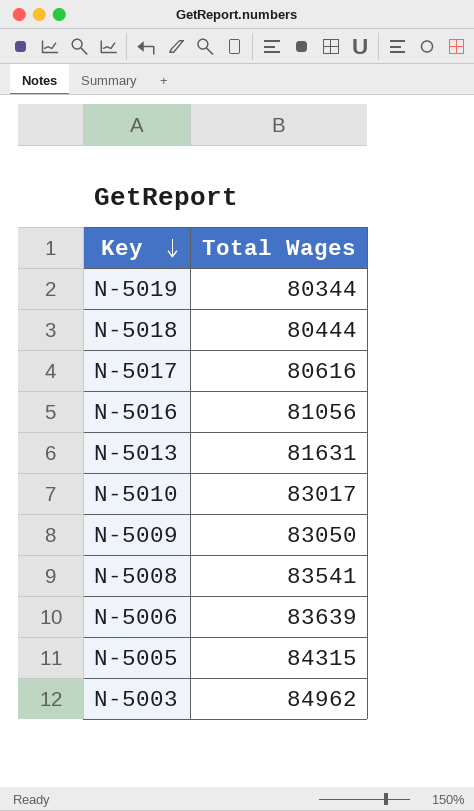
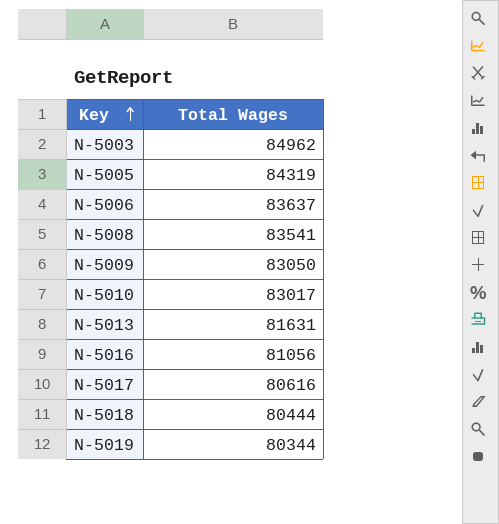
row order: Key descending -> Key ascending
N-5005 | Total Wages: 84315 -> 84319
N-5006 | Total Wages: 83639 -> 83637

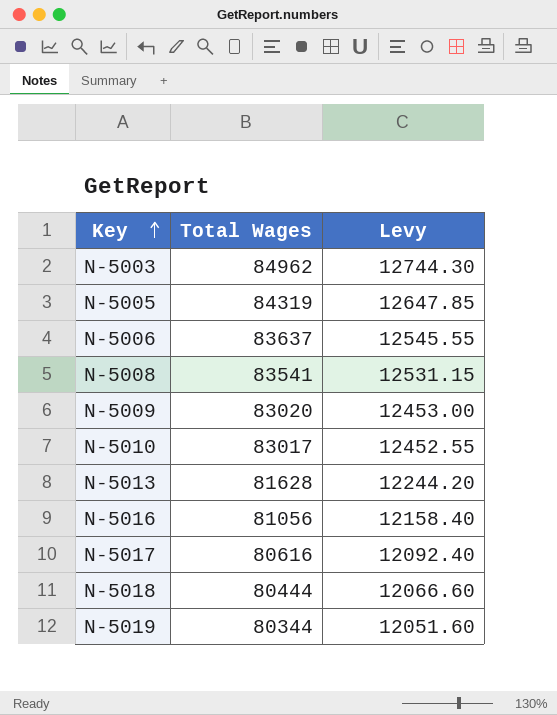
column Levy | formula: none -> [Total Wages] * 0.15
N-5009 | Total Wages: 83050 -> 83020
N-5013 | Total Wages: 81631 -> 81628

